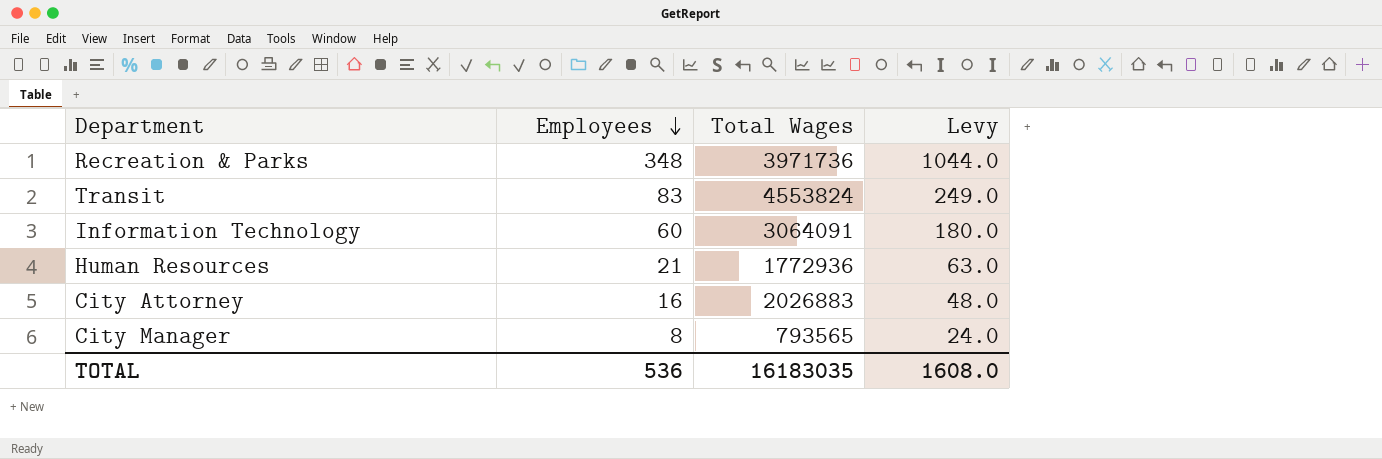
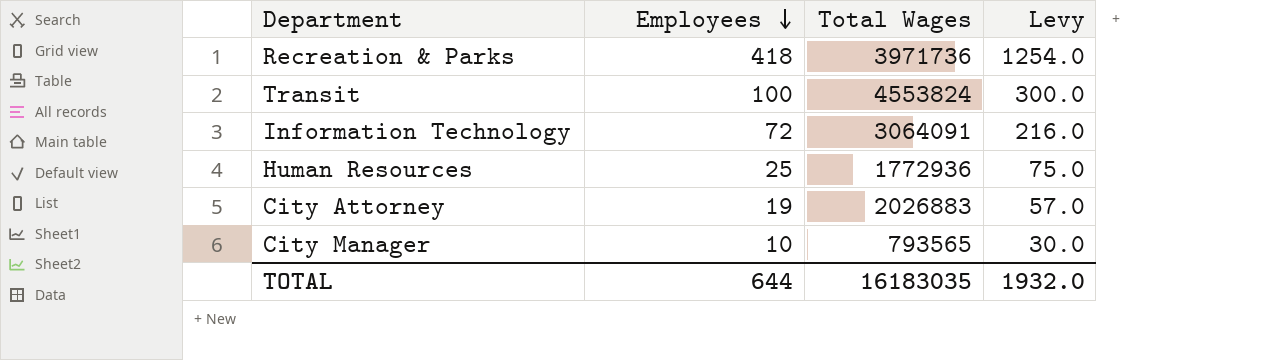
Recreation & Parks | Employees: 348 -> 418
Recreation & Parks | Levy: 1044.0 -> 1254.0
Transit | Employees: 83 -> 100
Transit | Levy: 249.0 -> 300.0
Information Technology | Employees: 60 -> 72
Information Technology | Levy: 180.0 -> 216.0
Human Resources | Employees: 21 -> 25
Human Resources | Levy: 63.0 -> 75.0
City Attorney | Employees: 16 -> 19
City Attorney | Levy: 48.0 -> 57.0
City Manager | Employees: 8 -> 10
City Manager | Levy: 24.0 -> 30.0
TOTAL | Employees: 536 -> 644
TOTAL | Levy: 1608.0 -> 1932.0

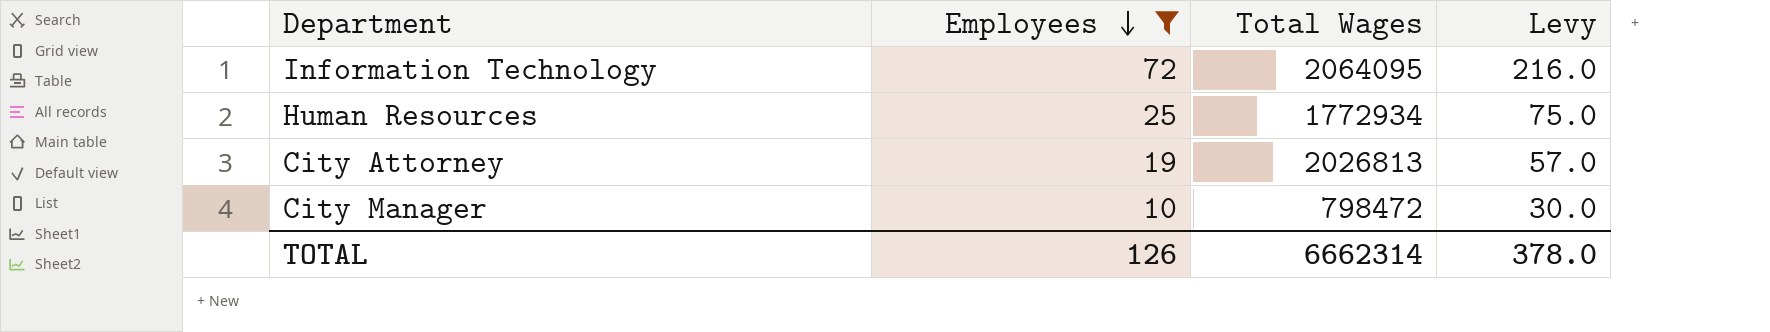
filter: none -> Employees <= 72
Information Technology | Total Wages: 3064091 -> 2064095
Human Resources | Total Wages: 1772936 -> 1772934
City Attorney | Total Wages: 2026883 -> 2026813
City Manager | Total Wages: 793565 -> 798472
TOTAL | Employees: 644 -> 126
TOTAL | Total Wages: 16183035 -> 6662314
TOTAL | Levy: 1932.0 -> 378.0

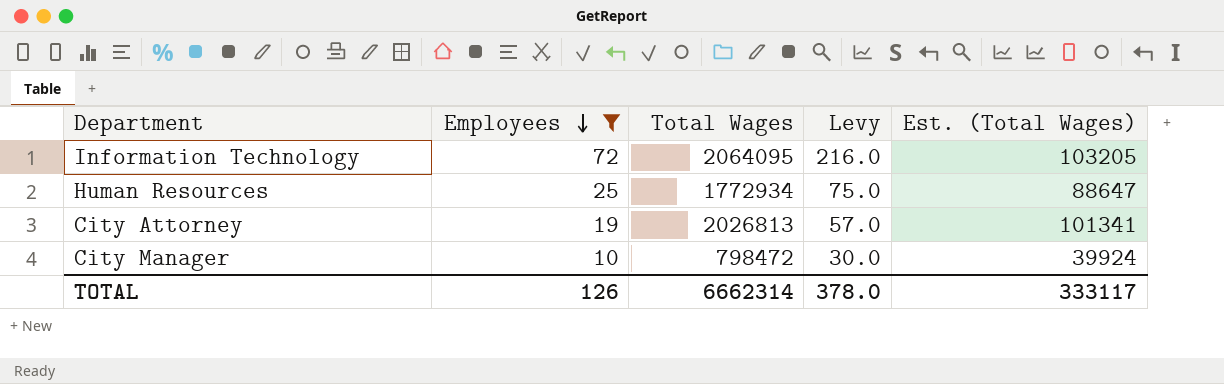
column Est. (Total Wages) | formula: none -> [Total Wages] * 0.05

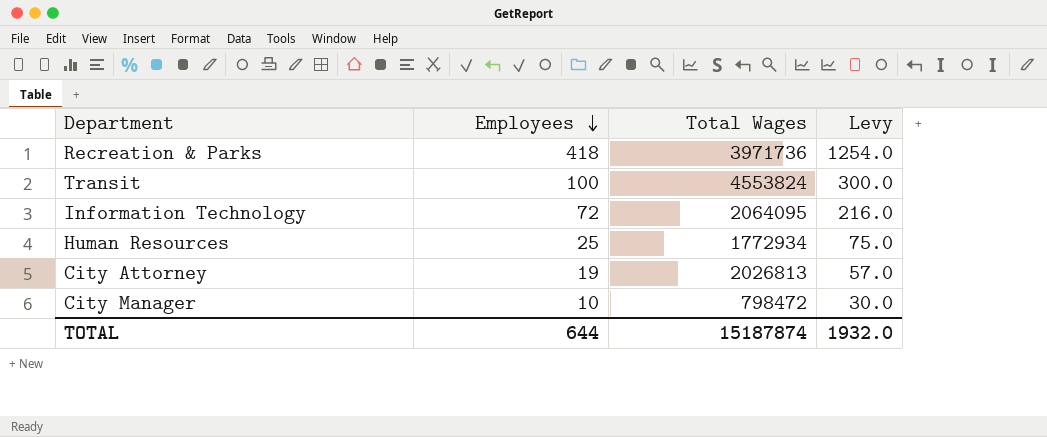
filter: Employees <= 72 -> none
column Est. (Total Wages) | formula: [Total Wages] * 0.05 -> none
TOTAL | Employees: 126 -> 644
TOTAL | Total Wages: 6662314 -> 15187874
TOTAL | Levy: 378.0 -> 1932.0

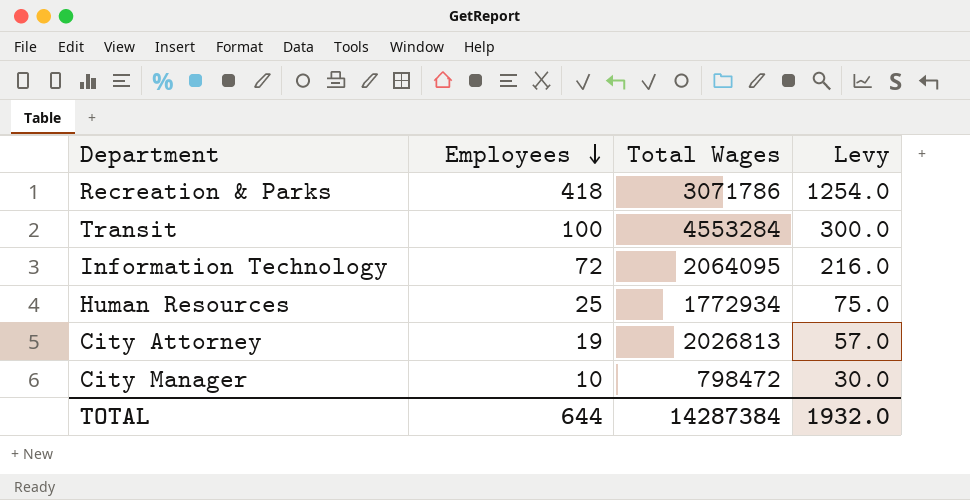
Recreation & Parks | Total Wages: 3971736 -> 3071786
Transit | Total Wages: 4553824 -> 4553284
TOTAL | Total Wages: 15187874 -> 14287384

